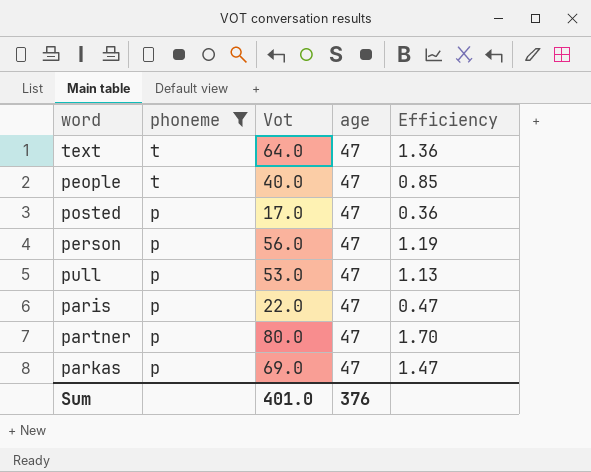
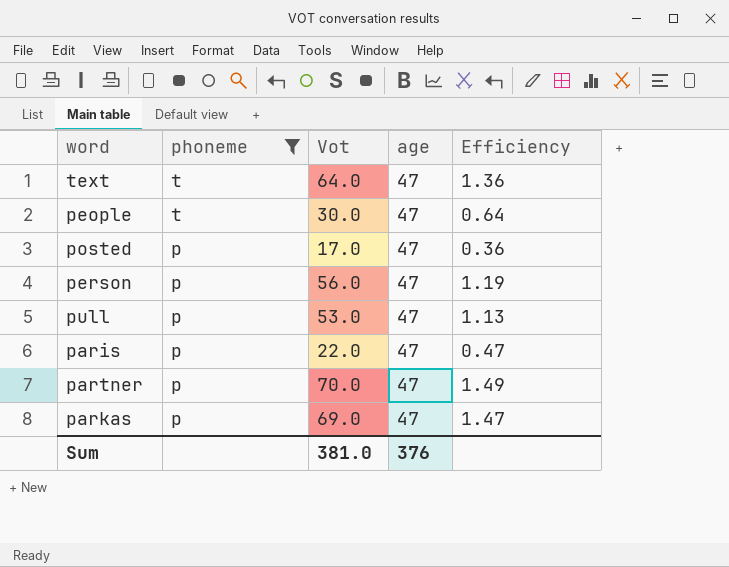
people | Vot: 40.0 -> 30.0
people | Efficiency: 0.85 -> 0.64
partner | Vot: 80.0 -> 70.0
partner | Efficiency: 1.70 -> 1.49
Sum | Vot: 401.0 -> 381.0

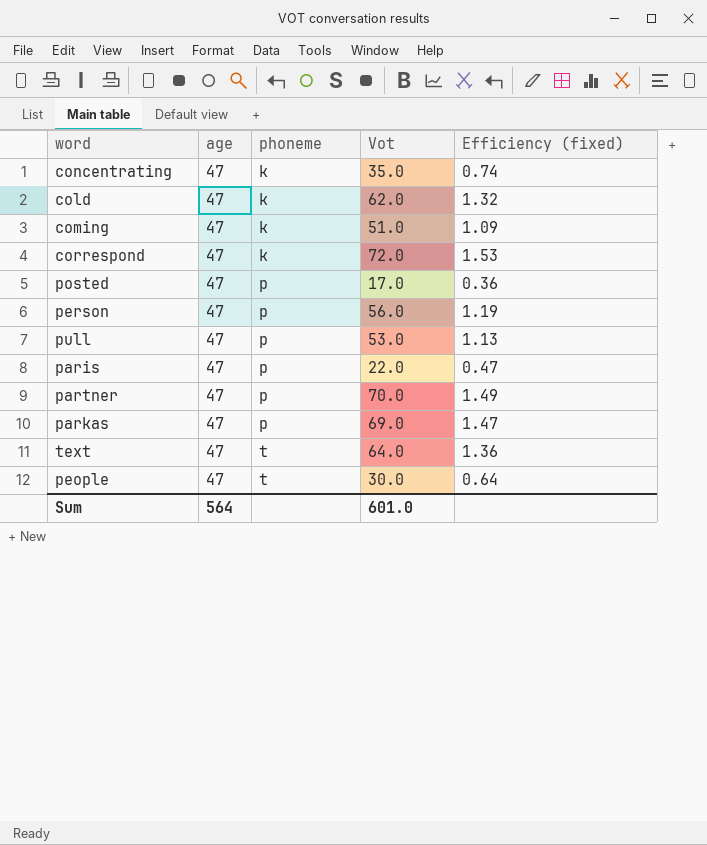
filter: phoneme != k -> none
row order: phoneme descending -> phoneme ascending
column age | position: 4 -> 2
column name: Efficiency -> Efficiency (fixed)
Sum | age: 376 -> 564
Sum | Vot: 381.0 -> 601.0

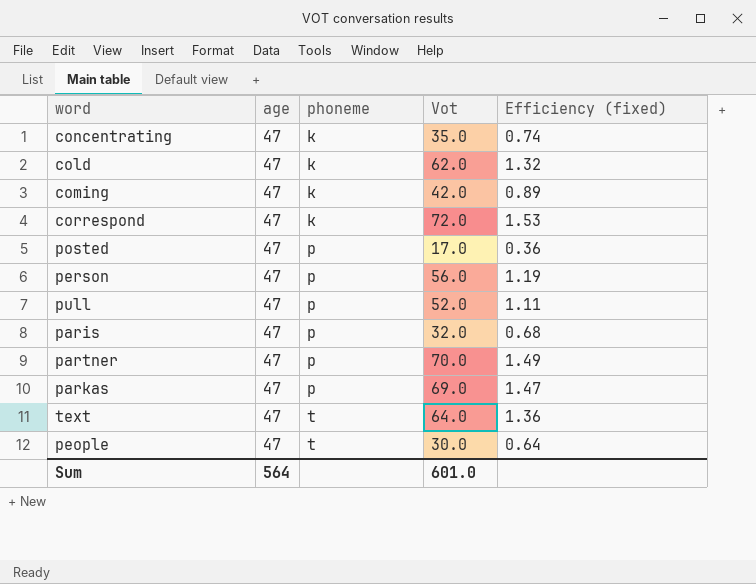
coming | Vot: 51.0 -> 42.0
coming | Efficiency (fixed): 1.09 -> 0.89
pull | Vot: 53.0 -> 52.0
pull | Efficiency (fixed): 1.13 -> 1.11
paris | Vot: 22.0 -> 32.0
paris | Efficiency (fixed): 0.47 -> 0.68

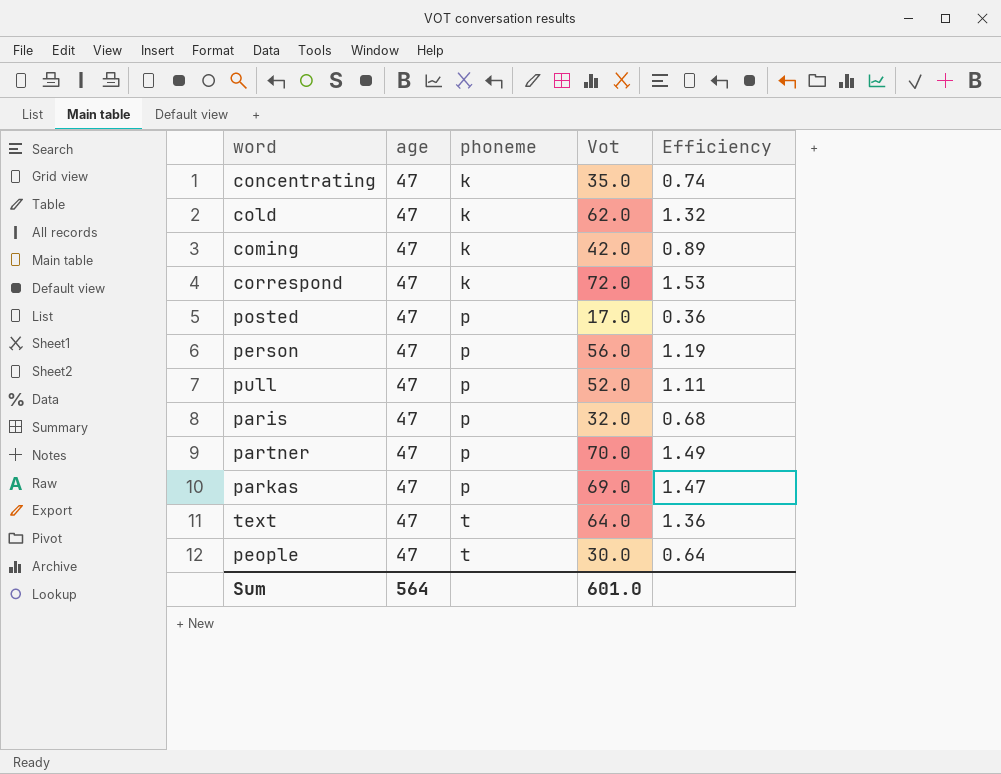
column name: Efficiency (fixed) -> Efficiency

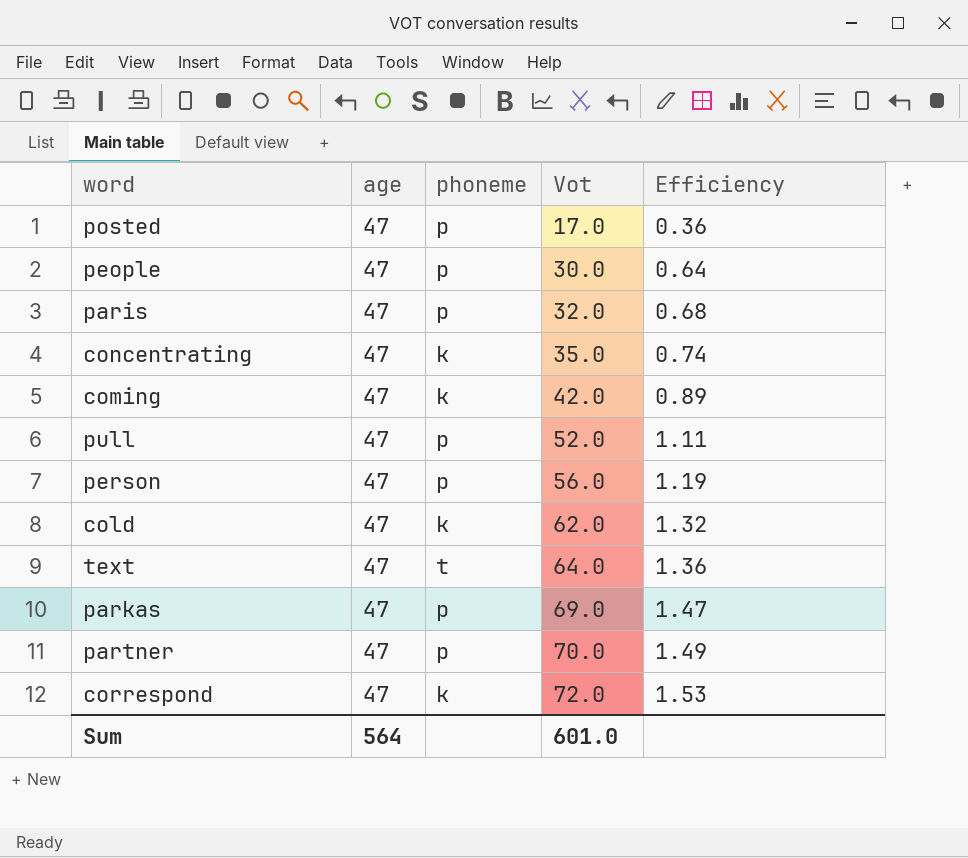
row order: phoneme ascending -> Vot ascending
people | phoneme: t -> p

